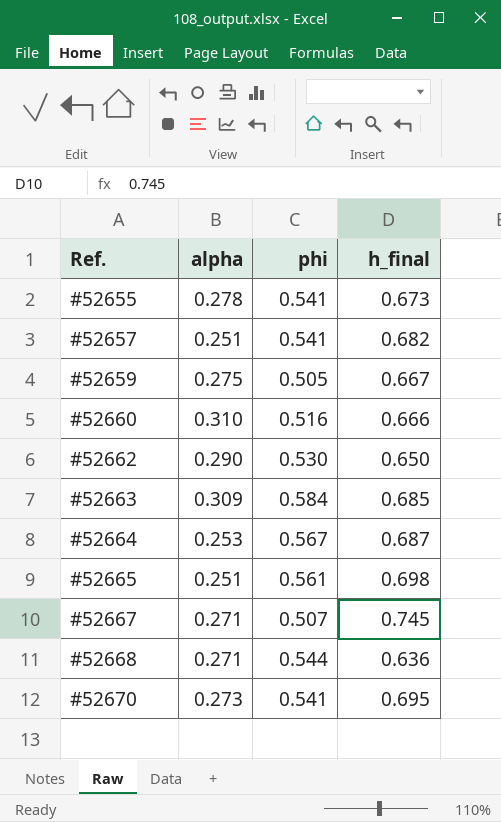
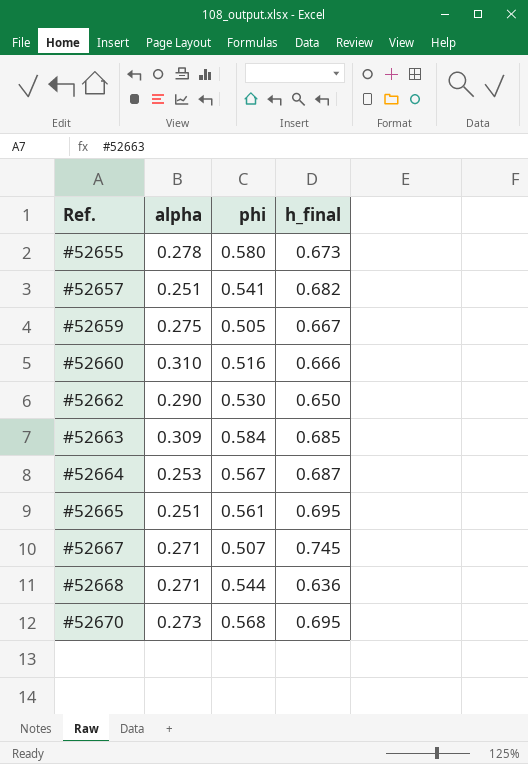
#52655 | phi: 0.541 -> 0.580
#52665 | h_final: 0.698 -> 0.695
#52670 | phi: 0.541 -> 0.568

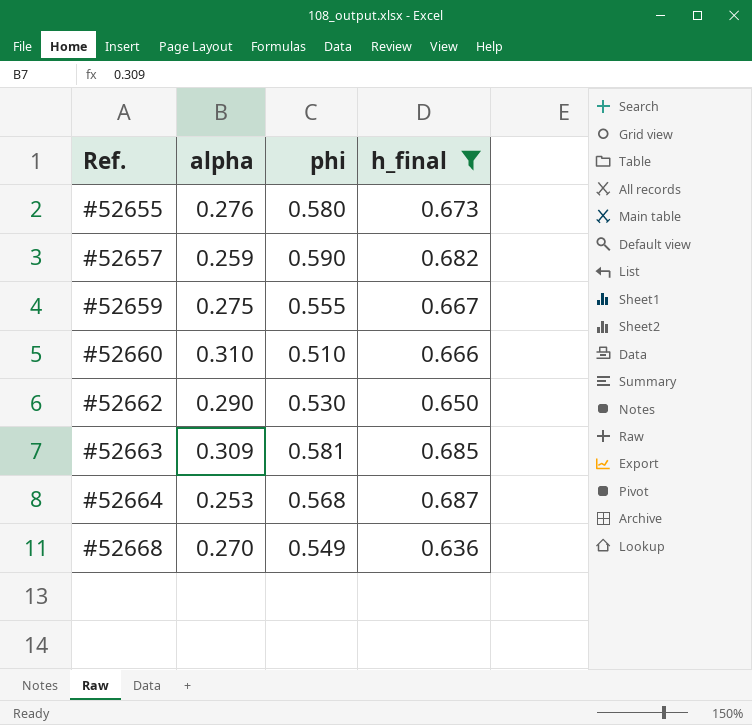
filter: none -> h_final <= 0.687
#52655 | alpha: 0.278 -> 0.276
#52657 | alpha: 0.251 -> 0.259
#52657 | phi: 0.541 -> 0.590
#52659 | phi: 0.505 -> 0.555
#52660 | phi: 0.516 -> 0.510
#52663 | phi: 0.584 -> 0.581
#52664 | phi: 0.567 -> 0.568
#52668 | alpha: 0.271 -> 0.270
#52668 | phi: 0.544 -> 0.549

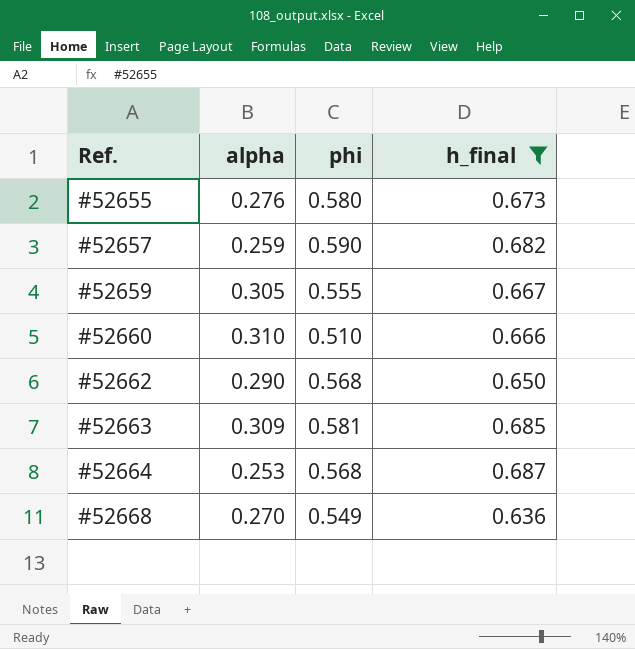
#52659 | alpha: 0.275 -> 0.305
#52662 | phi: 0.530 -> 0.568

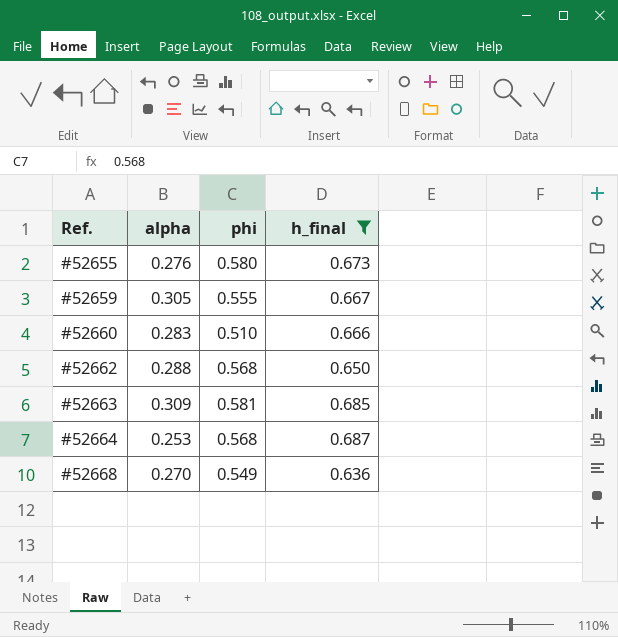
row #52657: 0.259 | 0.590 | 0.682 -> none
#52660 | alpha: 0.310 -> 0.283
#52662 | alpha: 0.290 -> 0.288

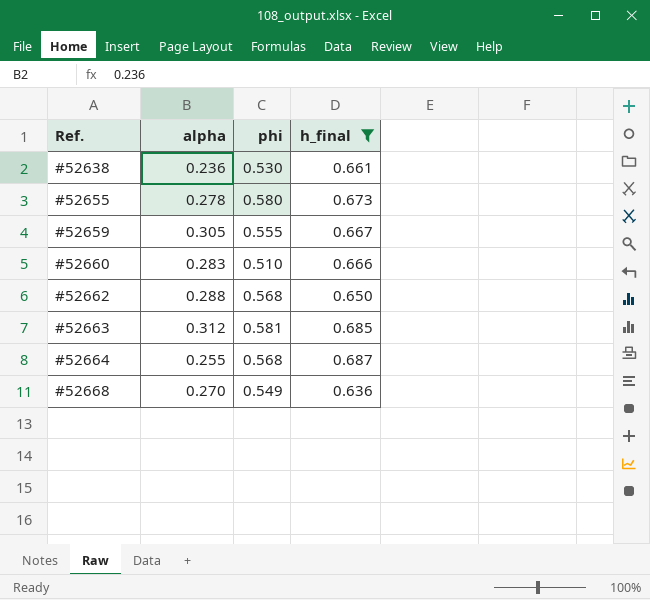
row #52638: none -> 0.236 | 0.530 | 0.661
#52655 | alpha: 0.276 -> 0.278
#52663 | alpha: 0.309 -> 0.312
#52664 | alpha: 0.253 -> 0.255

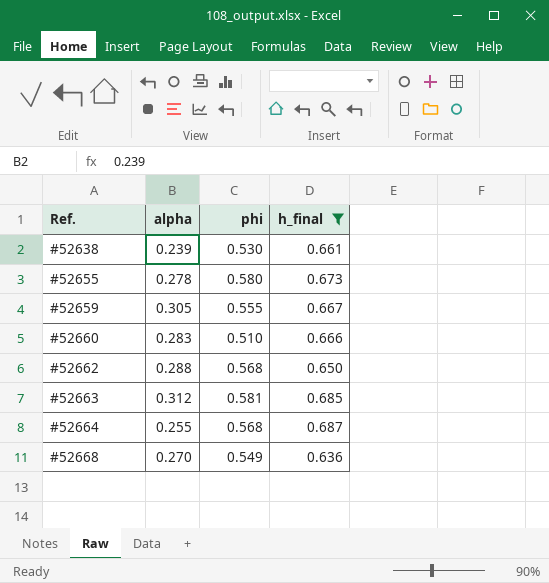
#52638 | alpha: 0.236 -> 0.239

